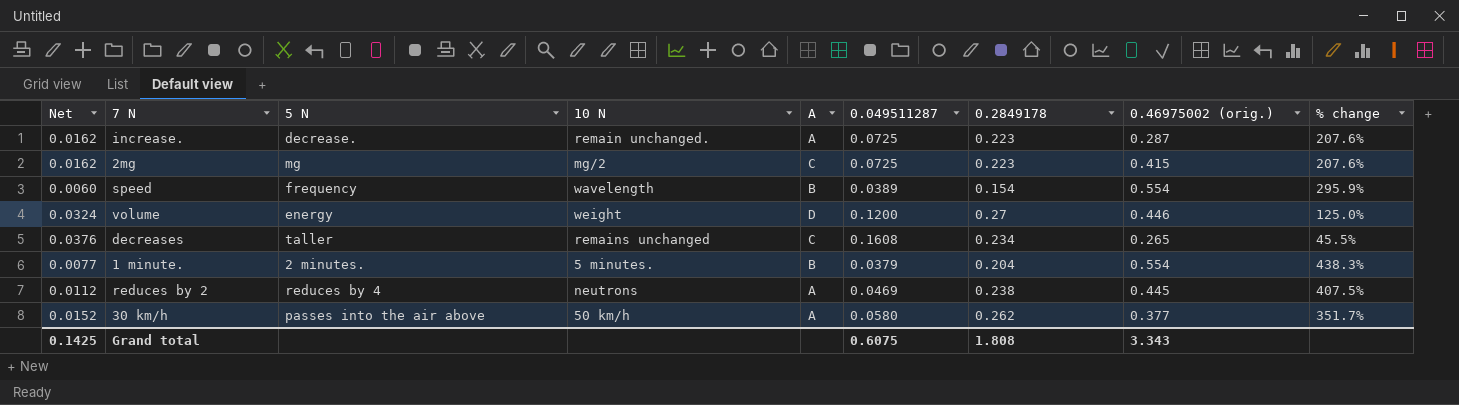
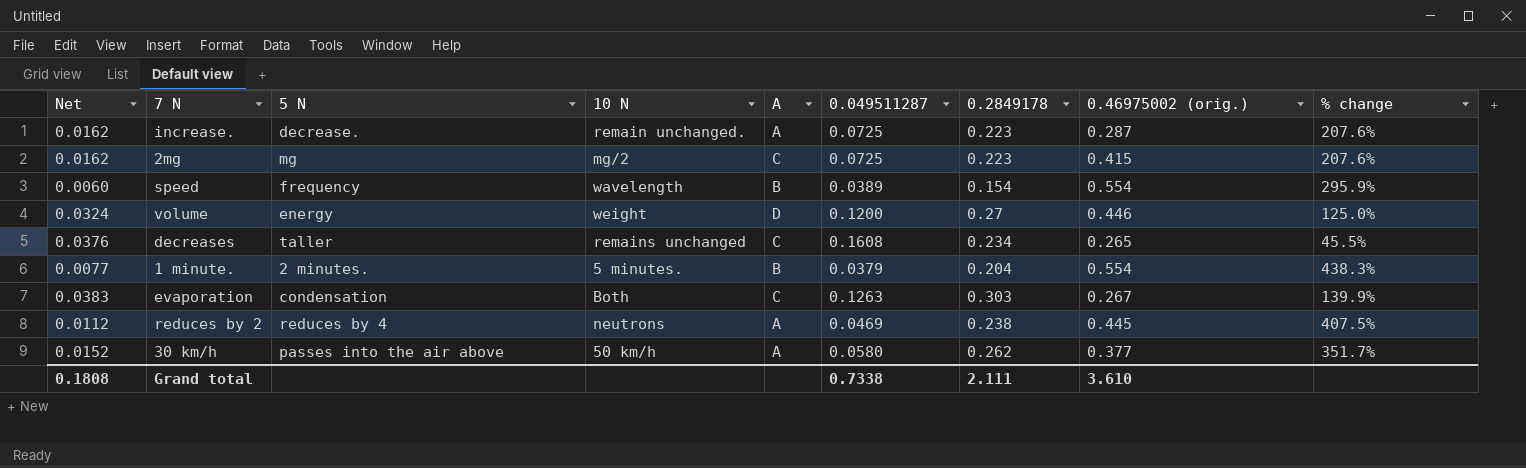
row evaporation: none -> 0.0383 | condensation | Both | C | 0.1263 | 0.303 | 0.267 | 139.9%
Grand total | Net: 0.1425 -> 0.1808
Grand total | 0.049511287: 0.6075 -> 0.7338
Grand total | 0.2849178: 1.808 -> 2.111
Grand total | 0.46975002 (orig.): 3.343 -> 3.610

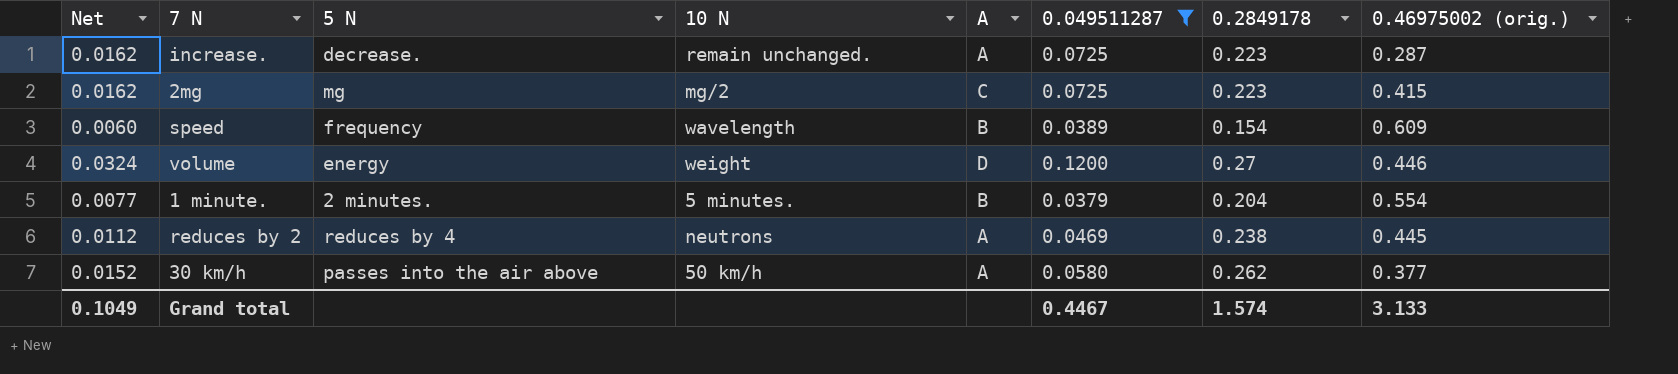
filter: none -> 0.049511287 <= 0.1200
column % change | formula: ([0.2849178] - [0.049511287]) / [0.049511287] -> none
speed | 0.46975002 (orig.): 0.554 -> 0.609
Grand total | Net: 0.1808 -> 0.1049
Grand total | 0.049511287: 0.7338 -> 0.4467
Grand total | 0.2849178: 2.111 -> 1.574
Grand total | 0.46975002 (orig.): 3.610 -> 3.133

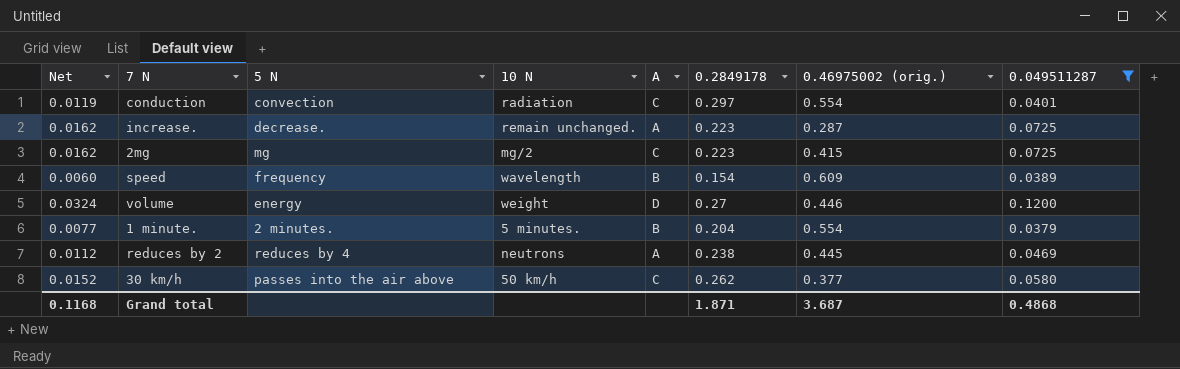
column 0.049511287 | position: 6 -> 8
row conduction: none -> 0.0119 | convection | radiation | C | 0.297 | 0.554 | 0.0401
30 km/h | A: A -> C
Grand total | Net: 0.1049 -> 0.1168
Grand total | 0.2849178: 1.574 -> 1.871
Grand total | 0.46975002 (orig.): 3.133 -> 3.687
Grand total | 0.049511287: 0.4467 -> 0.4868

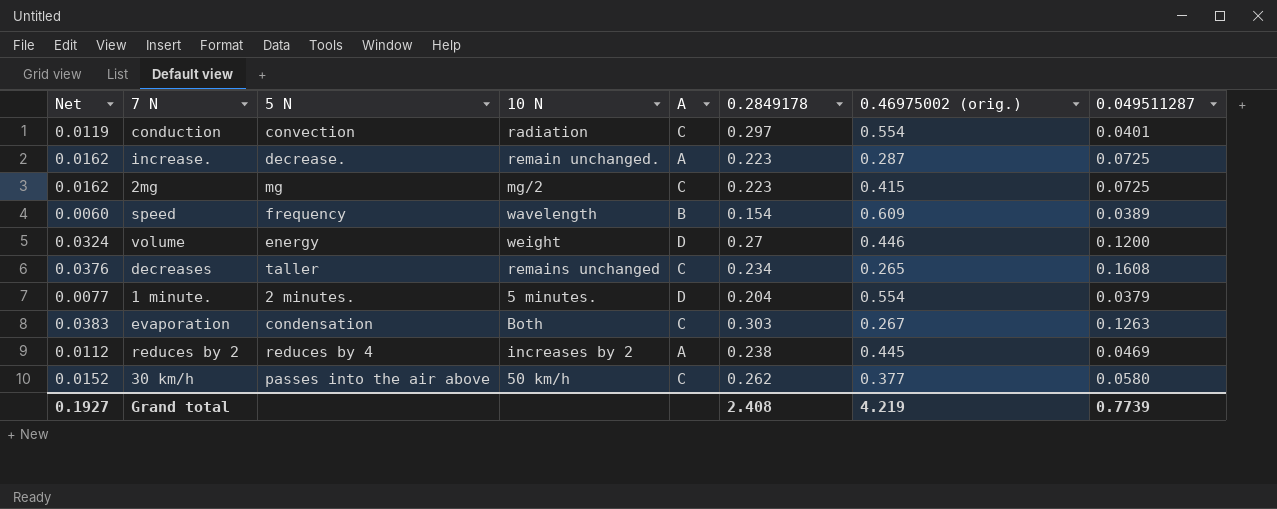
filter: 0.049511287 <= 0.1200 -> none
1 minute. | A: B -> D
reduces by 2 | 10 N: neutrons -> increases by 2
Grand total | Net: 0.1168 -> 0.1927
Grand total | 0.2849178: 1.871 -> 2.408
Grand total | 0.46975002 (orig.): 3.687 -> 4.219
Grand total | 0.049511287: 0.4868 -> 0.7739

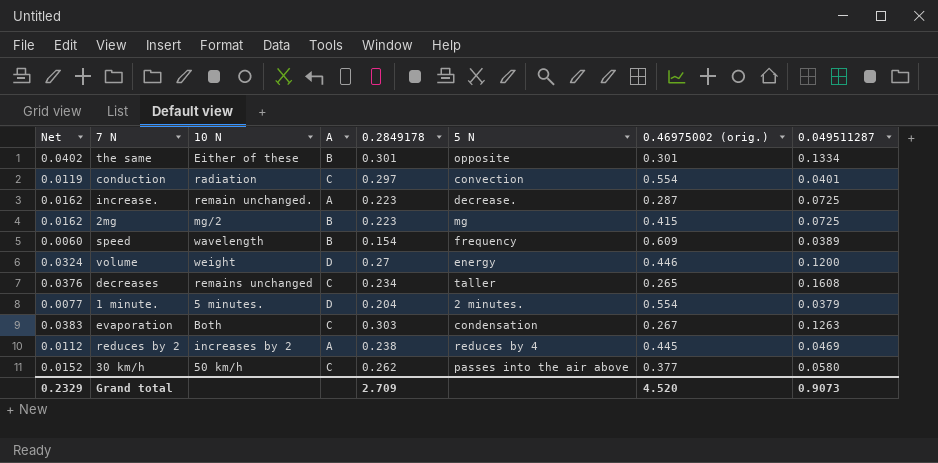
column 5 N | position: 3 -> 6
row the same: none -> 0.0402 | Either of these | B | 0.301 | opposite | 0.301 | 0.1334
2mg | A: C -> B
Grand total | Net: 0.1927 -> 0.2329
Grand total | 0.2849178: 2.408 -> 2.709
Grand total | 0.46975002 (orig.): 4.219 -> 4.520
Grand total | 0.049511287: 0.7739 -> 0.9073

